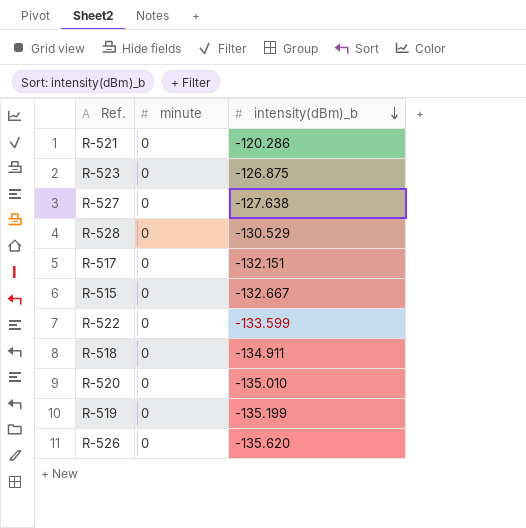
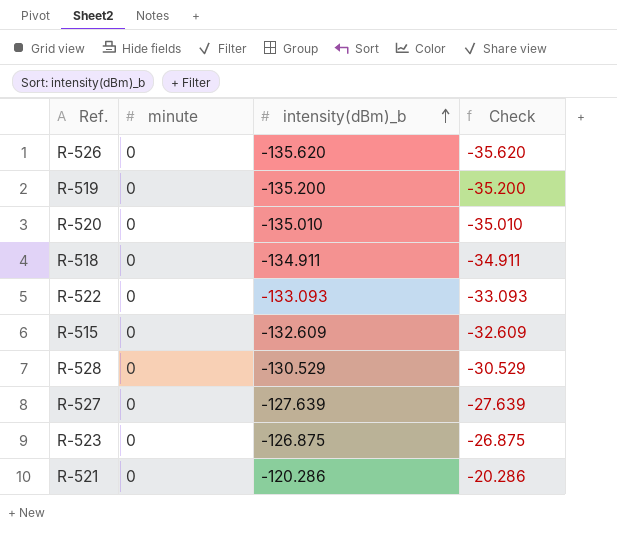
row order: intensity(dBm)_b descending -> intensity(dBm)_b ascending
column Check | formula: none -> [intensity(dBm)_b] + 100
row R-517: 0 | -132.151 -> none
R-519 | intensity(dBm)_b: -135.199 -> -135.200
R-522 | intensity(dBm)_b: -133.599 -> -133.093
R-515 | intensity(dBm)_b: -132.667 -> -132.609
R-527 | intensity(dBm)_b: -127.638 -> -127.639

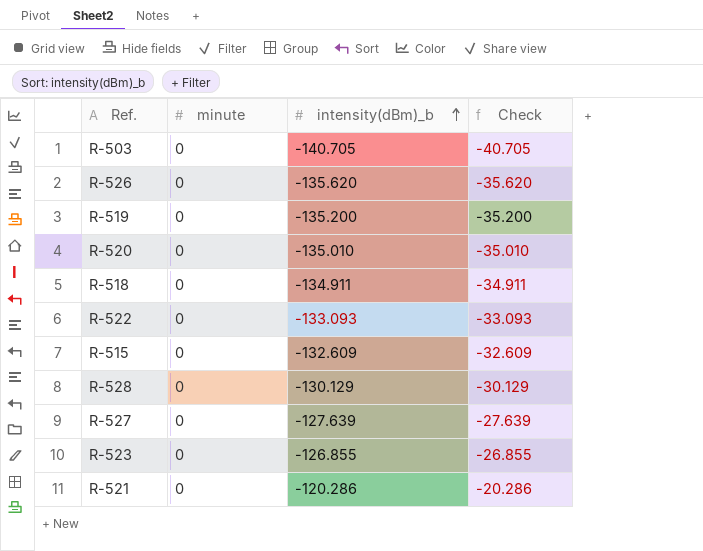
row R-503: none -> 0 | -140.705 | -40.705
R-528 | intensity(dBm)_b: -130.529 -> -130.129
R-528 | Check: -30.529 -> -30.129
R-523 | intensity(dBm)_b: -126.875 -> -126.855
R-523 | Check: -26.875 -> -26.855

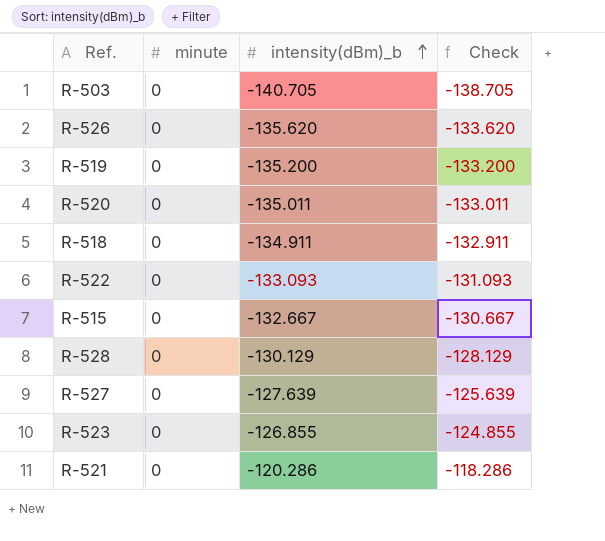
column Check | formula: [intensity(dBm)_b] + 100 -> [intensity(dBm)_b] + 2
R-520 | intensity(dBm)_b: -135.010 -> -135.011
R-515 | intensity(dBm)_b: -132.609 -> -132.667

